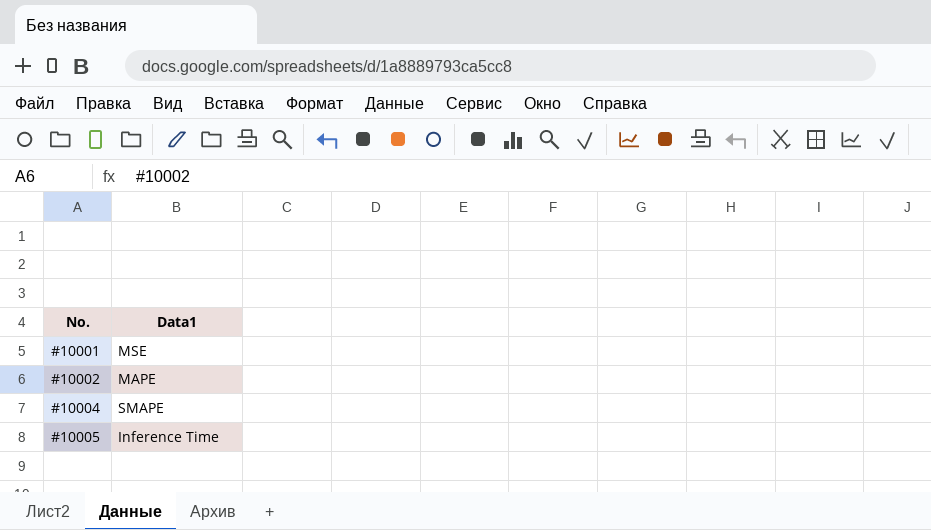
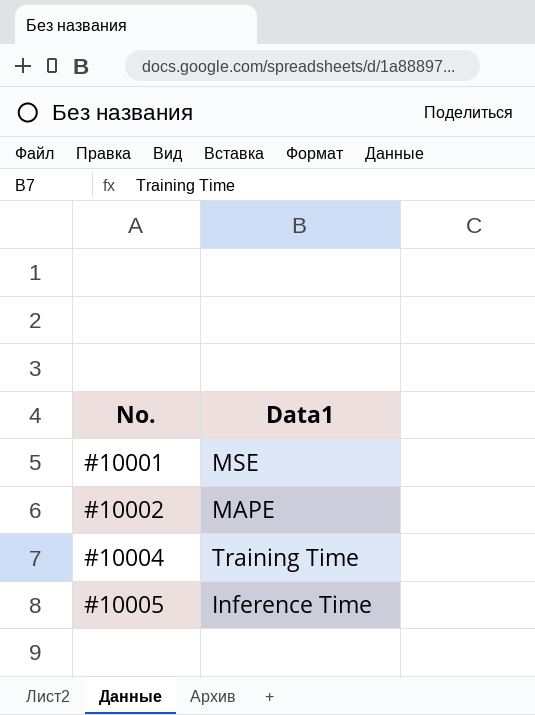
#10004 | Data1: SMAPE -> Training Time

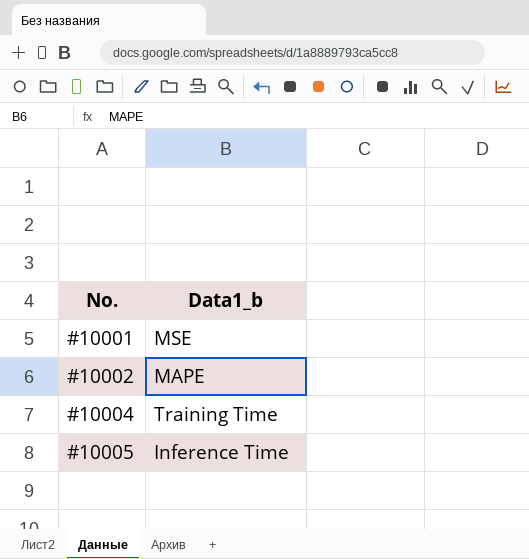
column name: Data1 -> Data1_b

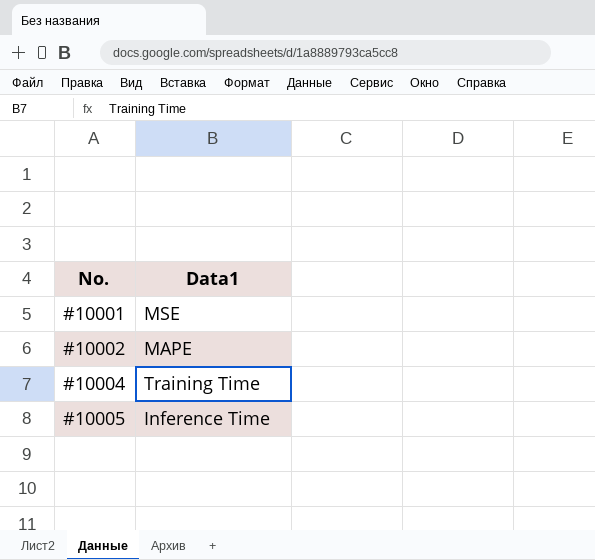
column name: Data1_b -> Data1

